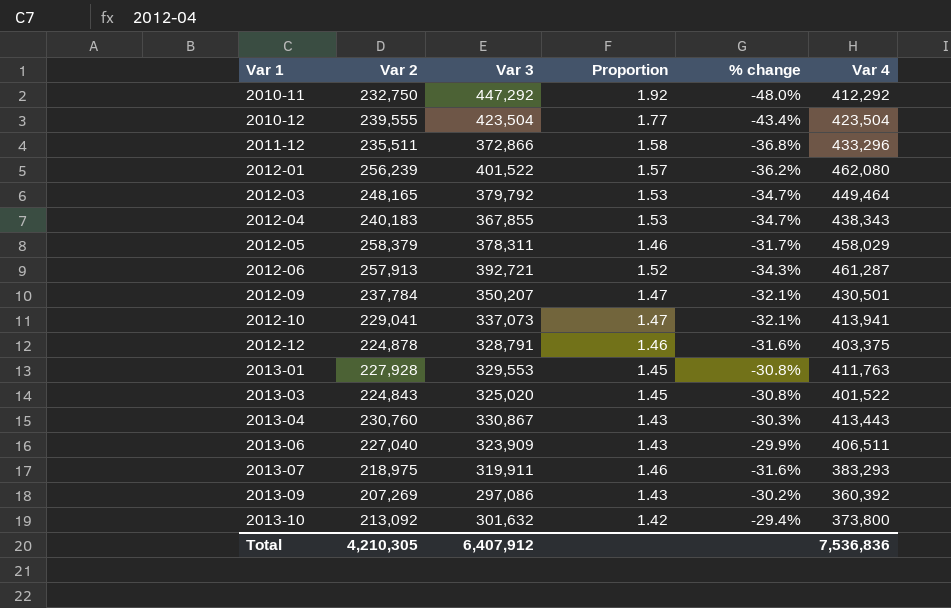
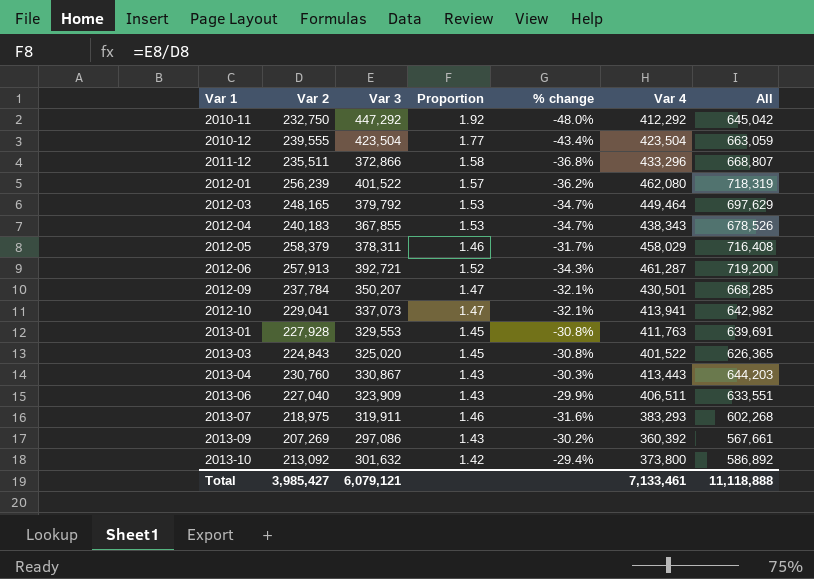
column All | formula: none -> [Var 2] + [Var 4]
row 2012-12: 224,878 | 328,791 | 1.46 | -31.6% | 403,375 -> none
Total | Var 2: 4,210,305 -> 3,985,427
Total | Var 3: 6,407,912 -> 6,079,121
Total | Var 4: 7,536,836 -> 7,133,461

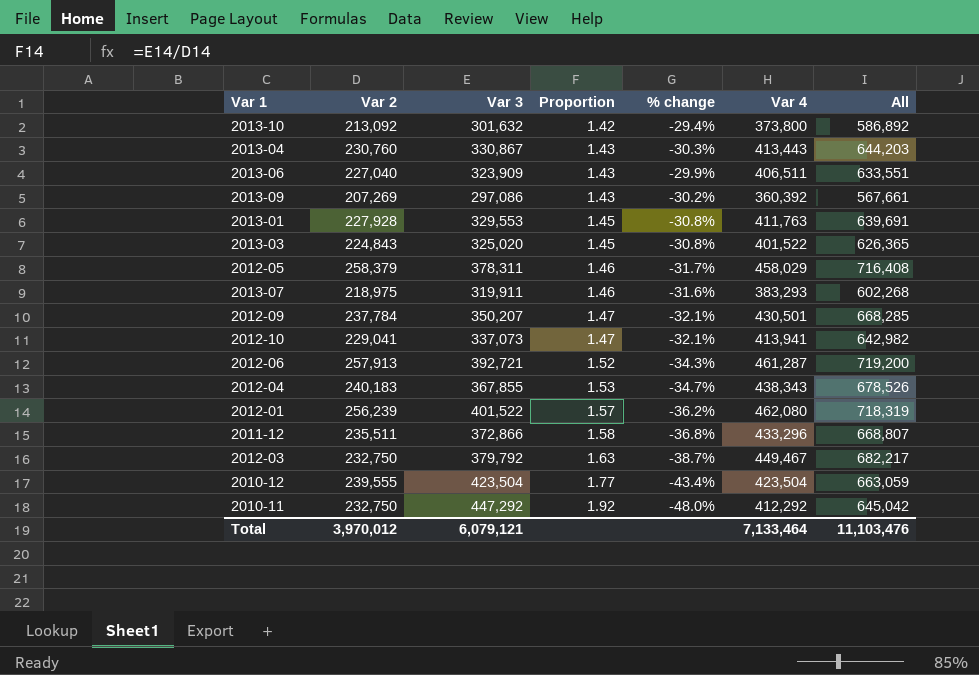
row order: Var 1 ascending -> Proportion ascending
2012-03 | Var 2: 248,165 -> 232,750
2012-03 | Proportion: 1.53 -> 1.63
2012-03 | % change: -34.7% -> -38.7%
2012-03 | Var 4: 449,464 -> 449,467
2012-03 | All: 697,629 -> 682,217
Total | Var 2: 3,985,427 -> 3,970,012
Total | Var 4: 7,133,461 -> 7,133,464
Total | All: 11,118,888 -> 11,103,476

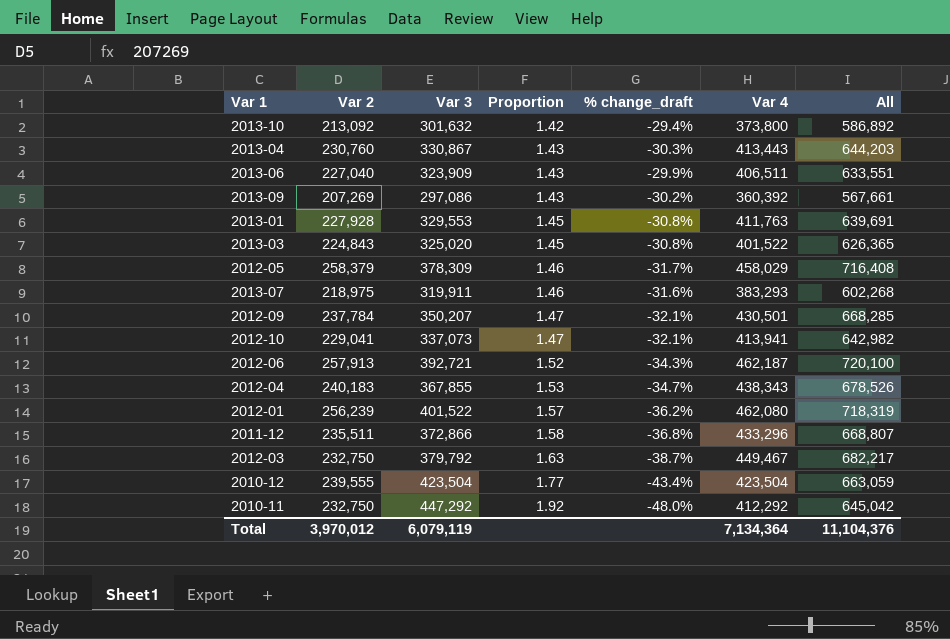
column name: % change -> % change_draft
2012-05 | Var 3: 378,311 -> 378,309
2012-06 | Var 4: 461,287 -> 462,187
2012-06 | All: 719,200 -> 720,100
Total | Var 3: 6,079,121 -> 6,079,119
Total | Var 4: 7,133,464 -> 7,134,364
Total | All: 11,103,476 -> 11,104,376

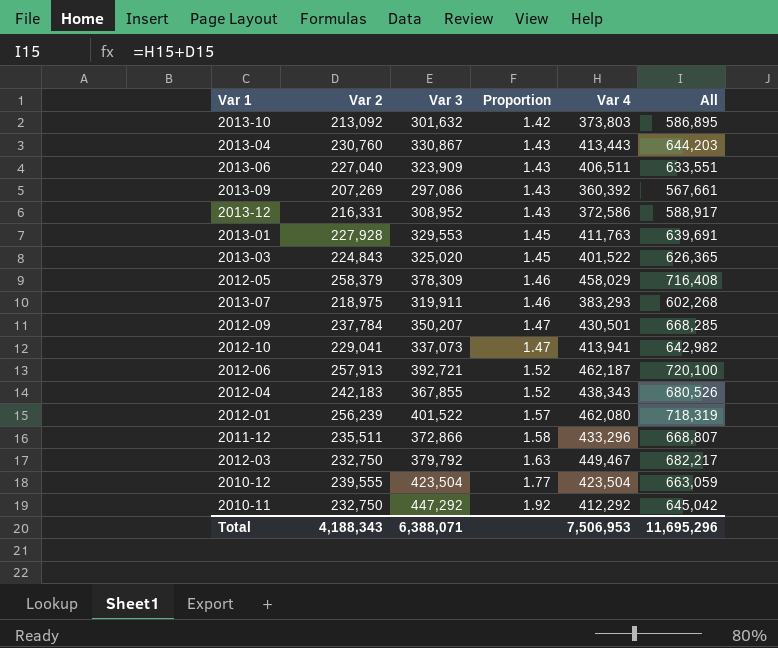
column % change_draft | formula: ([Var 2] - [Var 3]) / [Var 3] -> none
2013-10 | Var 4: 373,800 -> 373,803
2013-10 | All: 586,892 -> 586,895
row 2013-12: none -> 216,331 | 308,952 | 1.43 | 372,586 | 588,917
2012-04 | Var 2: 240,183 -> 242,183
2012-04 | Proportion: 1.53 -> 1.52
2012-04 | All: 678,526 -> 680,526
Total | Var 2: 3,970,012 -> 4,188,343
Total | Var 3: 6,079,119 -> 6,388,071
Total | Var 4: 7,134,364 -> 7,506,953
Total | All: 11,104,376 -> 11,695,296

